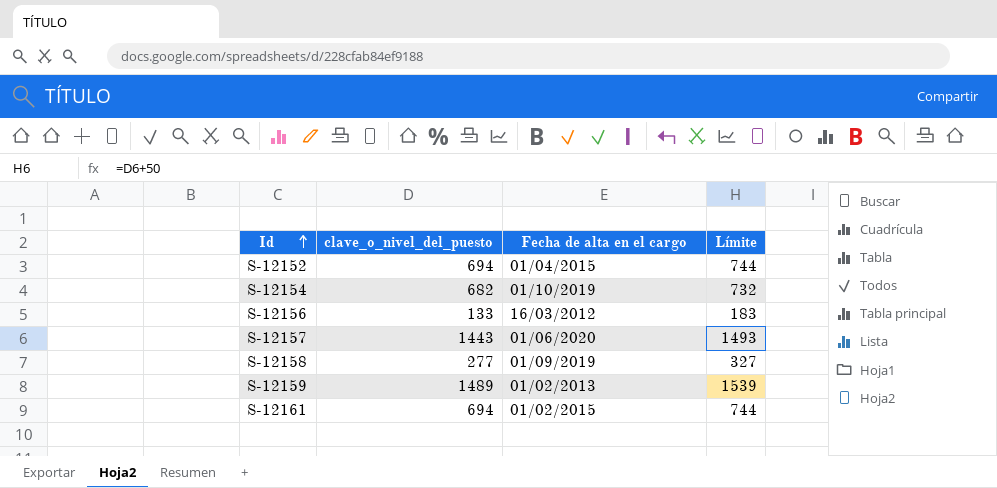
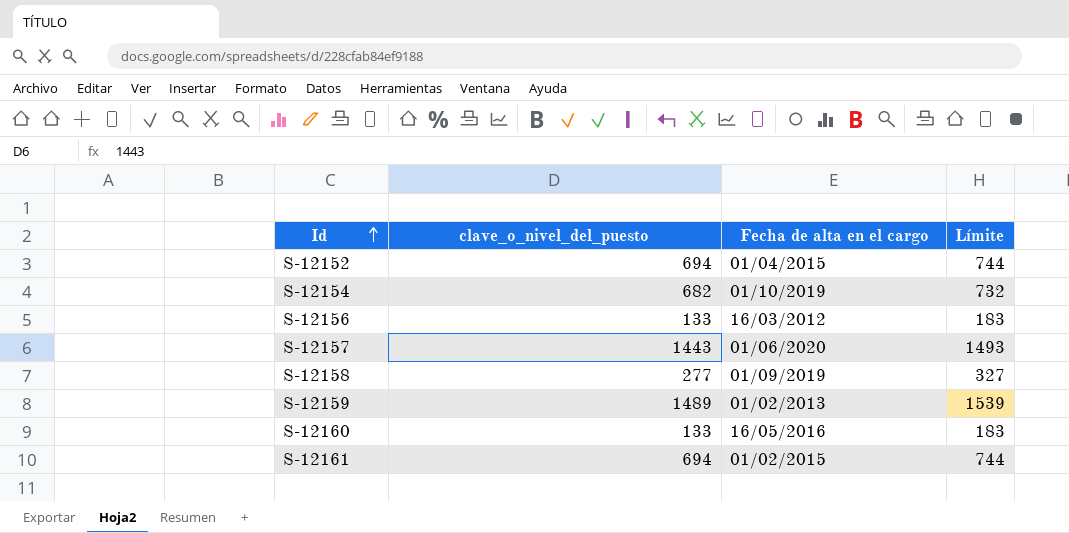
row S-12160: none -> 133 | 16/05/2016 | 183

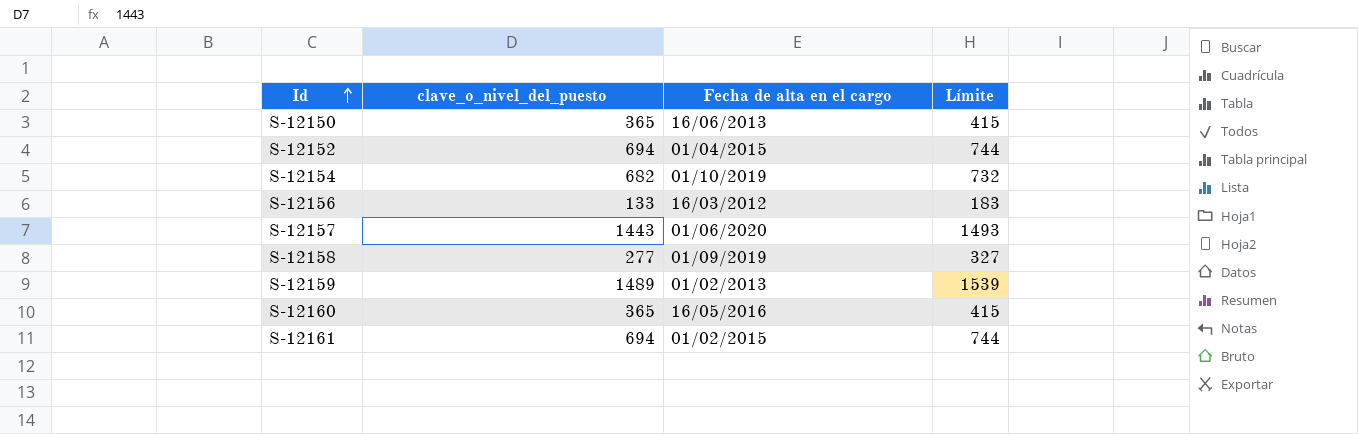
row S-12150: none -> 365 | 16/06/2013 | 415
S-12160 | clave_o_nivel_del_puesto: 133 -> 365
S-12160 | Límite: 183 -> 415

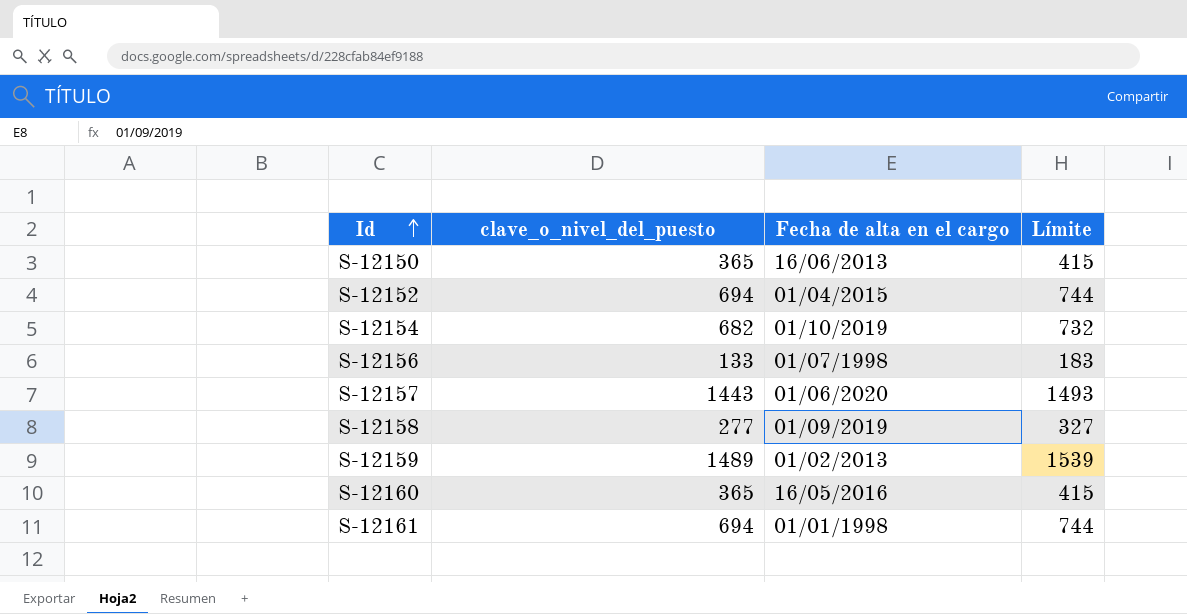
S-12156 | Fecha de alta en el cargo: 16/03/2012 -> 01/07/1998
S-12161 | Fecha de alta en el cargo: 01/02/2015 -> 01/01/1998

